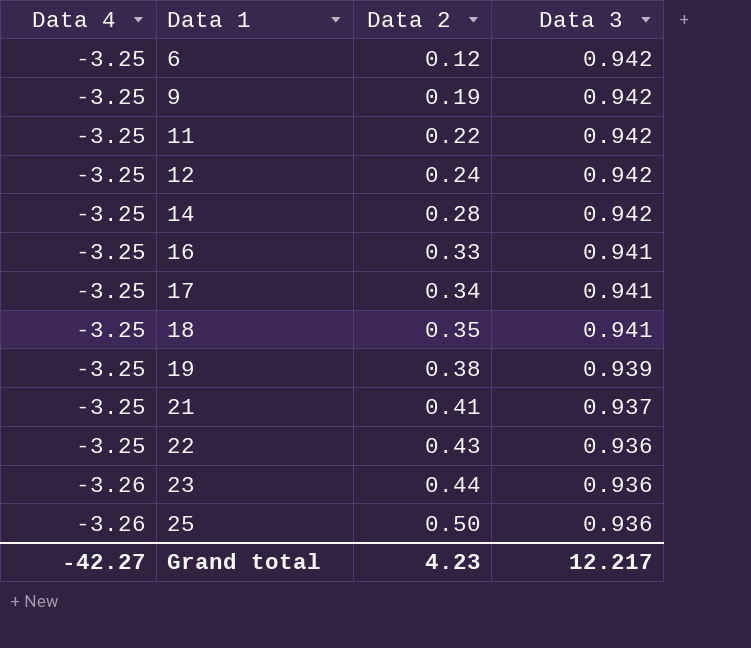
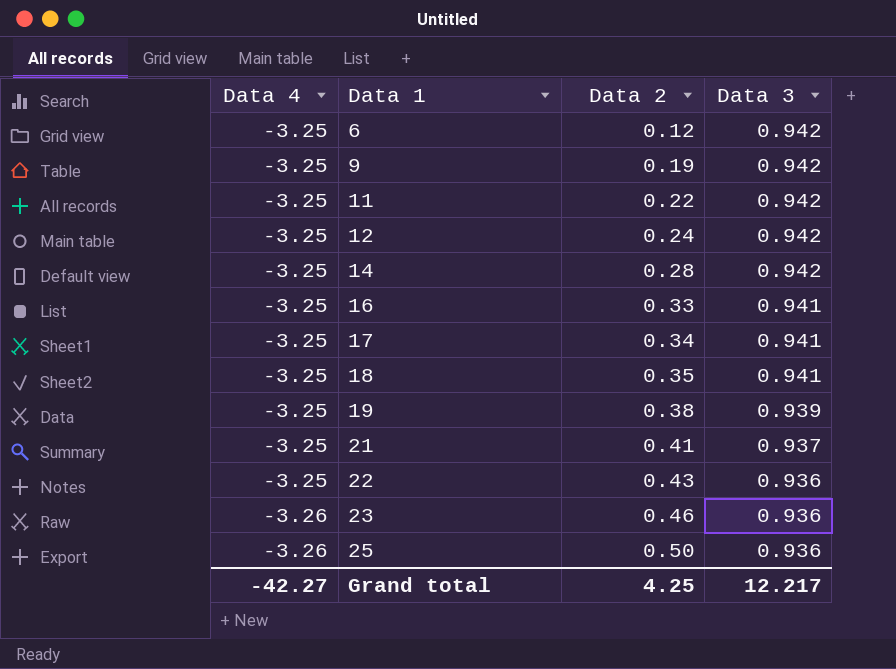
23 | Data 2: 0.44 -> 0.46
Grand total | Data 2: 4.23 -> 4.25

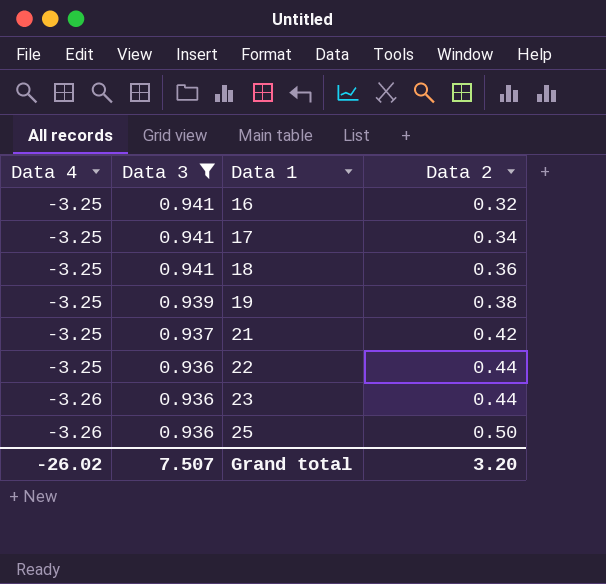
filter: none -> Data 3 != 0.942
column Data 3 | position: 4 -> 2
16 | Data 2: 0.33 -> 0.32
18 | Data 2: 0.35 -> 0.36
21 | Data 2: 0.41 -> 0.42
22 | Data 2: 0.43 -> 0.44
23 | Data 2: 0.46 -> 0.44
Grand total | Data 4: -42.27 -> -26.02
Grand total | Data 3: 12.217 -> 7.507
Grand total | Data 2: 4.25 -> 3.20

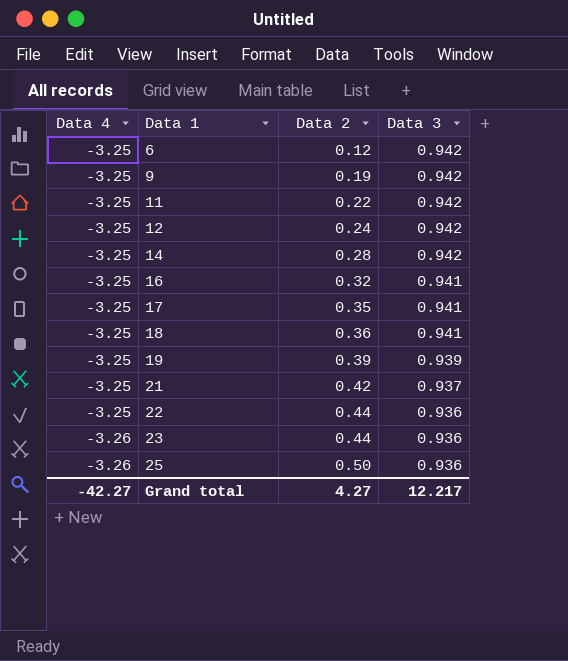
filter: Data 3 != 0.942 -> none
column Data 3 | position: 2 -> 4
17 | Data 2: 0.34 -> 0.35
19 | Data 2: 0.38 -> 0.39
Grand total | Data 4: -26.02 -> -42.27
Grand total | Data 2: 3.20 -> 4.27
Grand total | Data 3: 7.507 -> 12.217

